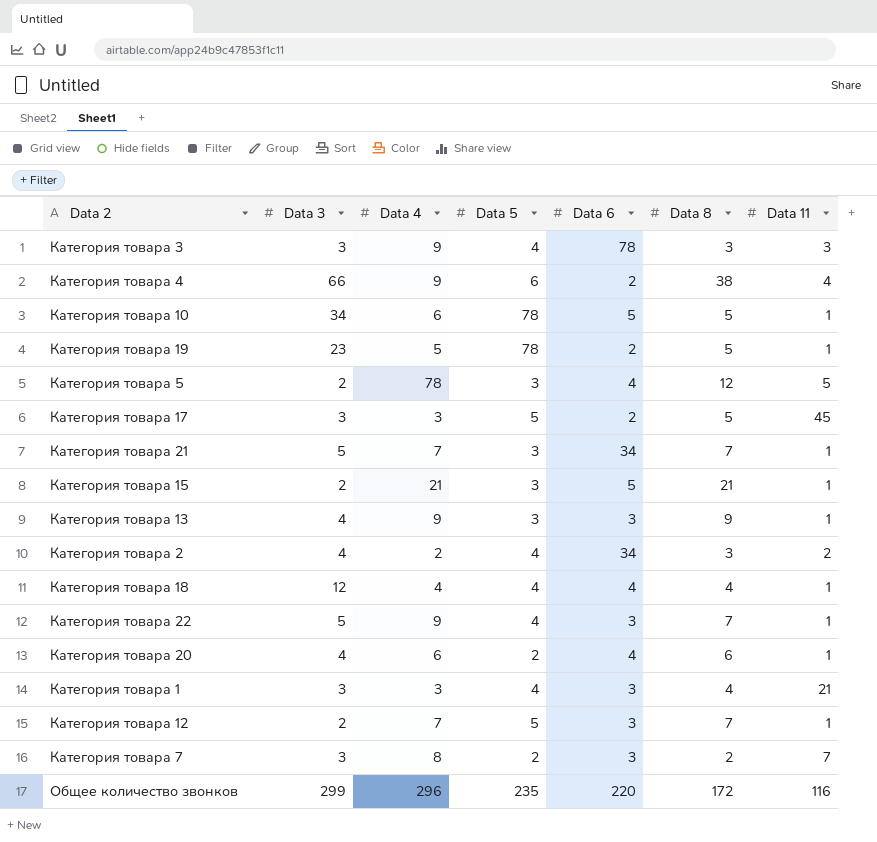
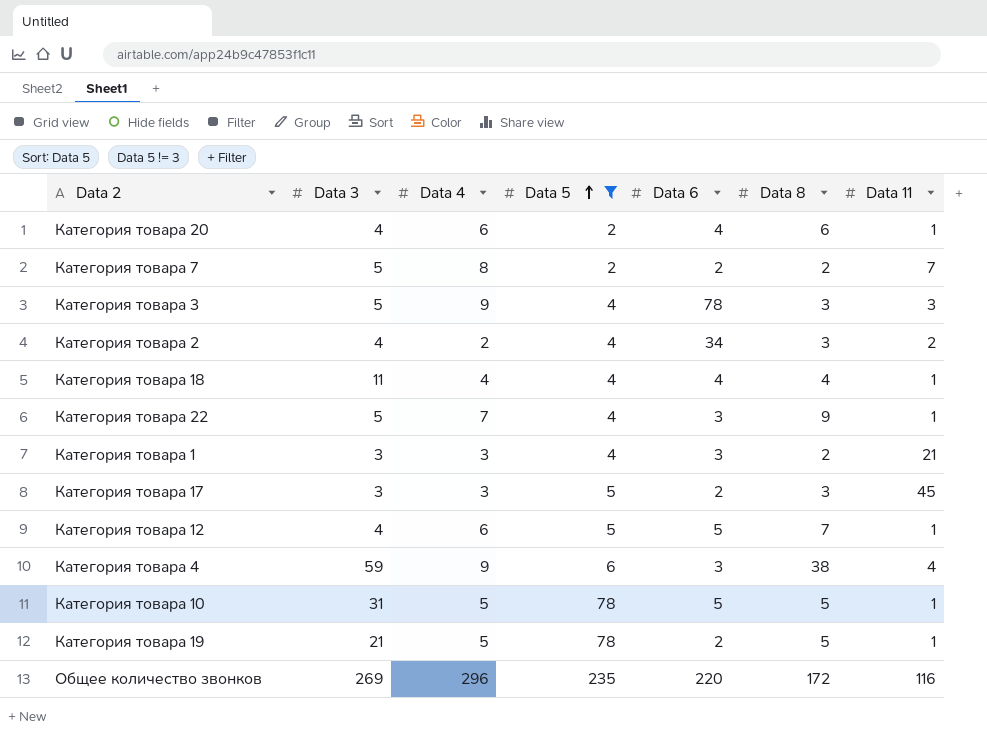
filter: none -> Data 5 != 3
row order: none -> Data 5 ascending
Категория товара 7 | Data 3: 3 -> 5
Категория товара 7 | Data 6: 3 -> 2
Категория товара 3 | Data 3: 3 -> 5
Категория товара 18 | Data 3: 12 -> 11
Категория товара 22 | Data 4: 9 -> 7
Категория товара 22 | Data 8: 7 -> 9
Категория товара 1 | Data 8: 4 -> 2
Категория товара 17 | Data 8: 5 -> 3
Категория товара 12 | Data 3: 2 -> 4
Категория товара 12 | Data 4: 7 -> 6
Категория товара 12 | Data 6: 3 -> 5
Категория товара 4 | Data 3: 66 -> 59
Категория товара 4 | Data 6: 2 -> 3
Категория товара 10 | Data 3: 34 -> 31
Категория товара 10 | Data 4: 6 -> 5
Категория товара 19 | Data 3: 23 -> 21
Общее количество звонков | Data 3: 299 -> 269

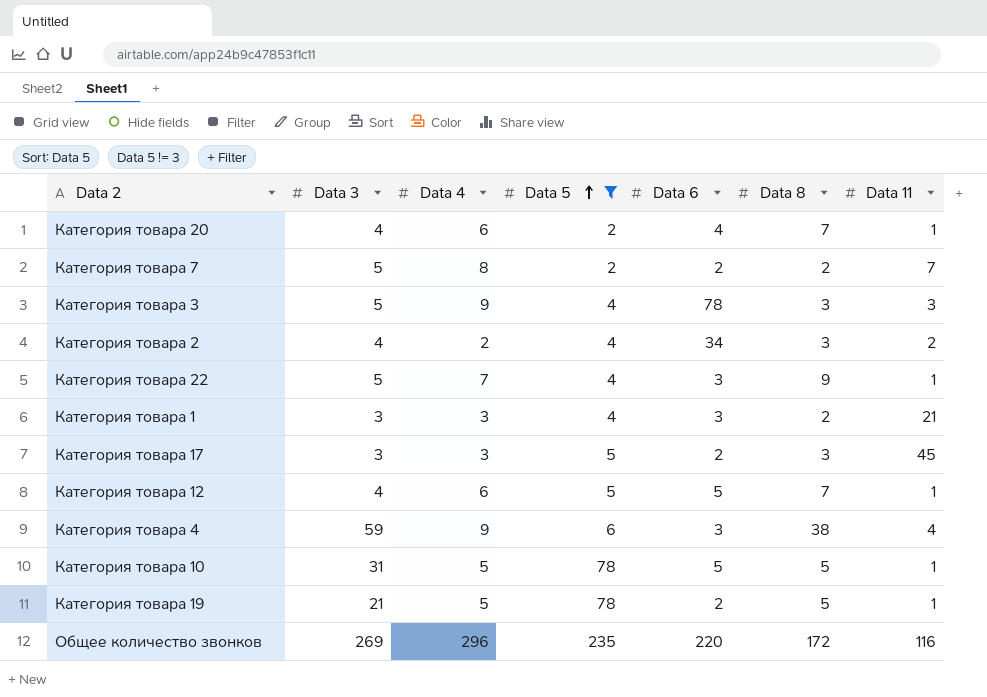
row Категория товара 18: 11 | 4 | 4 | 4 | 4 | 1 -> none
Категория товара 20 | Data 8: 6 -> 7

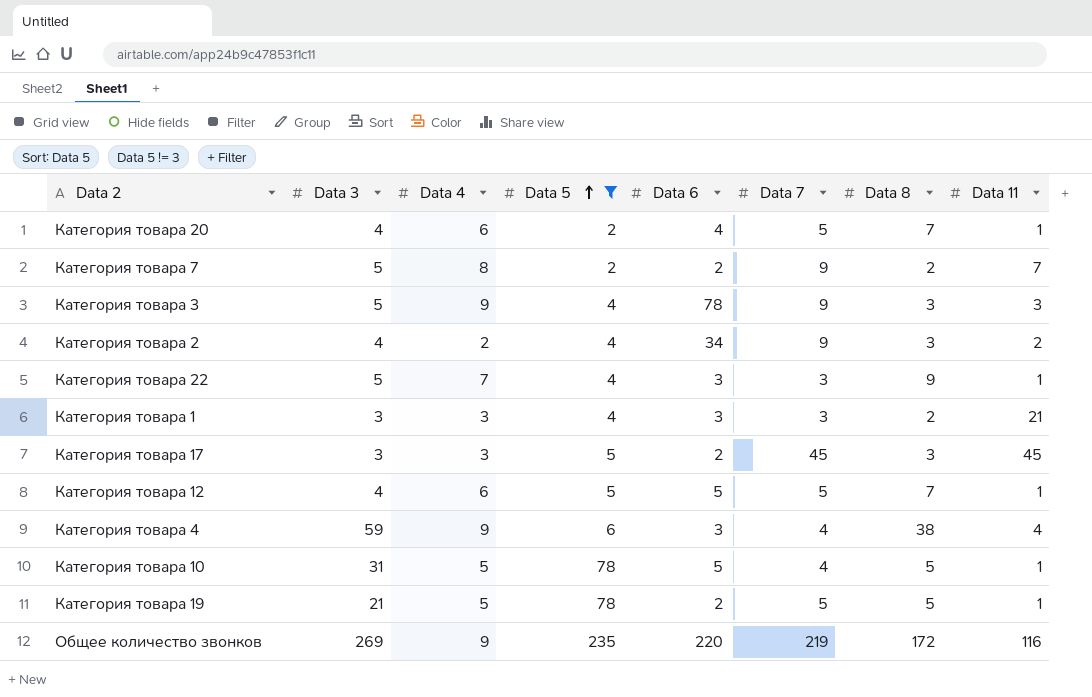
column Data 7 | position: none -> 6
Общее количество звонков | Data 4: 296 -> 9

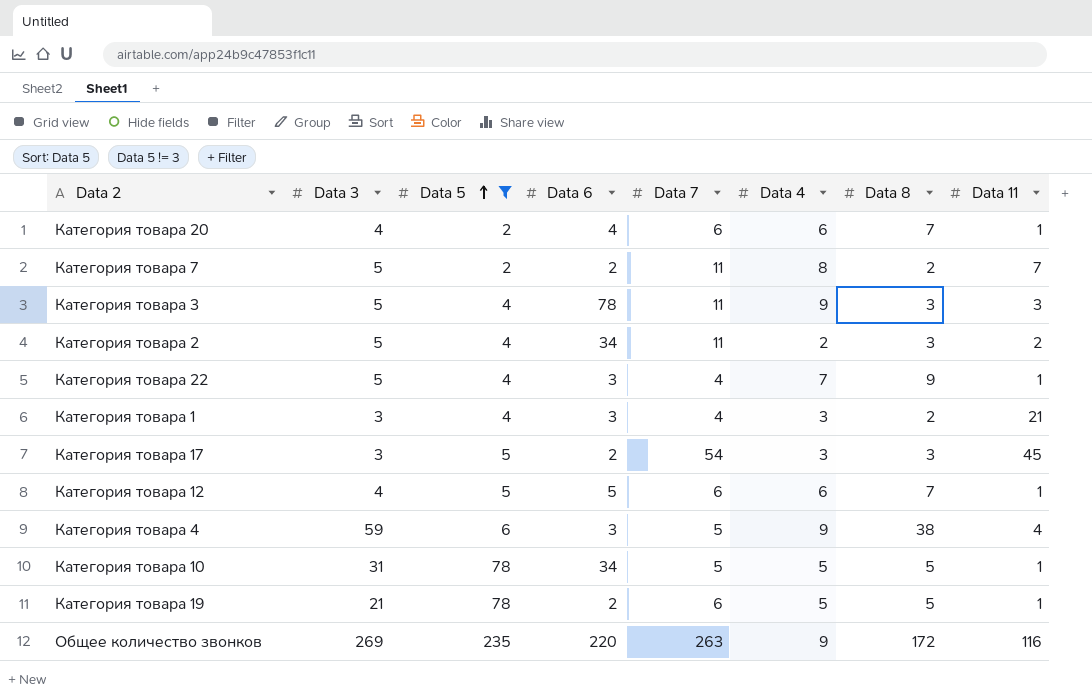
column Data 4 | position: 3 -> 6
Категория товара 20 | Data 7: 5 -> 6
Категория товара 7 | Data 7: 9 -> 11
Категория товара 3 | Data 7: 9 -> 11
Категория товара 2 | Data 3: 4 -> 5
Категория товара 2 | Data 7: 9 -> 11
Категория товара 22 | Data 7: 3 -> 4
Категория товара 1 | Data 7: 3 -> 4
Категория товара 17 | Data 7: 45 -> 54
Категория товара 12 | Data 7: 5 -> 6
Категория товара 4 | Data 7: 4 -> 5
Категория товара 10 | Data 6: 5 -> 34
Категория товара 10 | Data 7: 4 -> 5
Категория товара 19 | Data 7: 5 -> 6
Общее количество звонков | Data 7: 219 -> 263

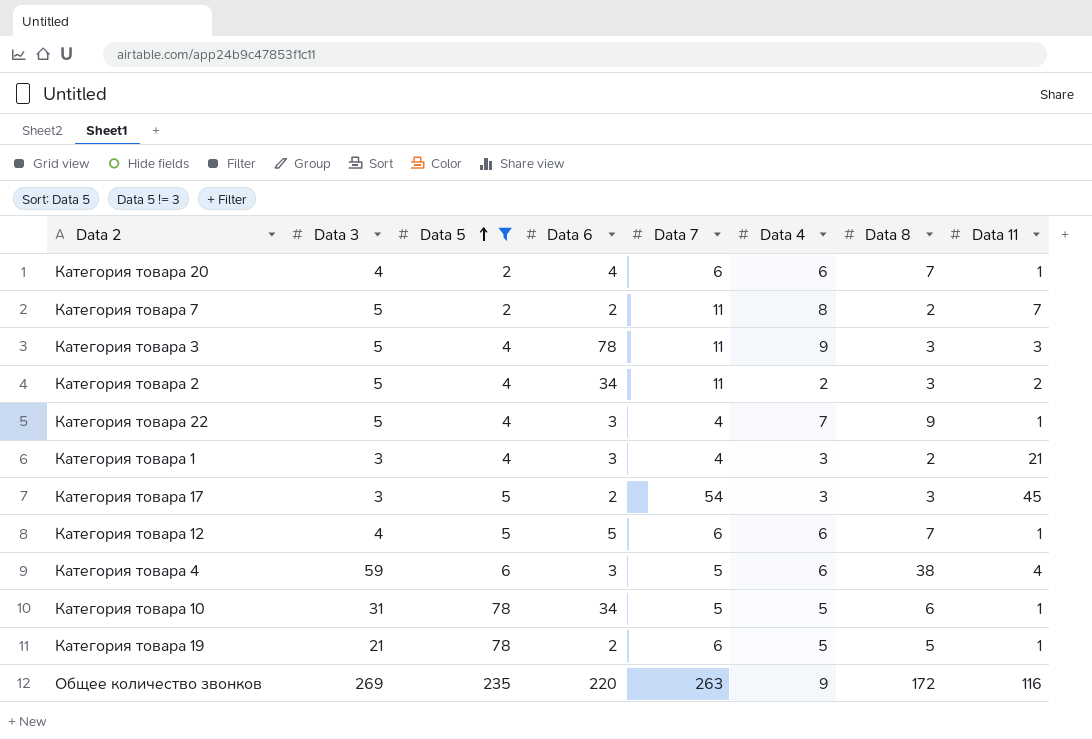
Категория товара 4 | Data 4: 9 -> 6
Категория товара 10 | Data 8: 5 -> 6

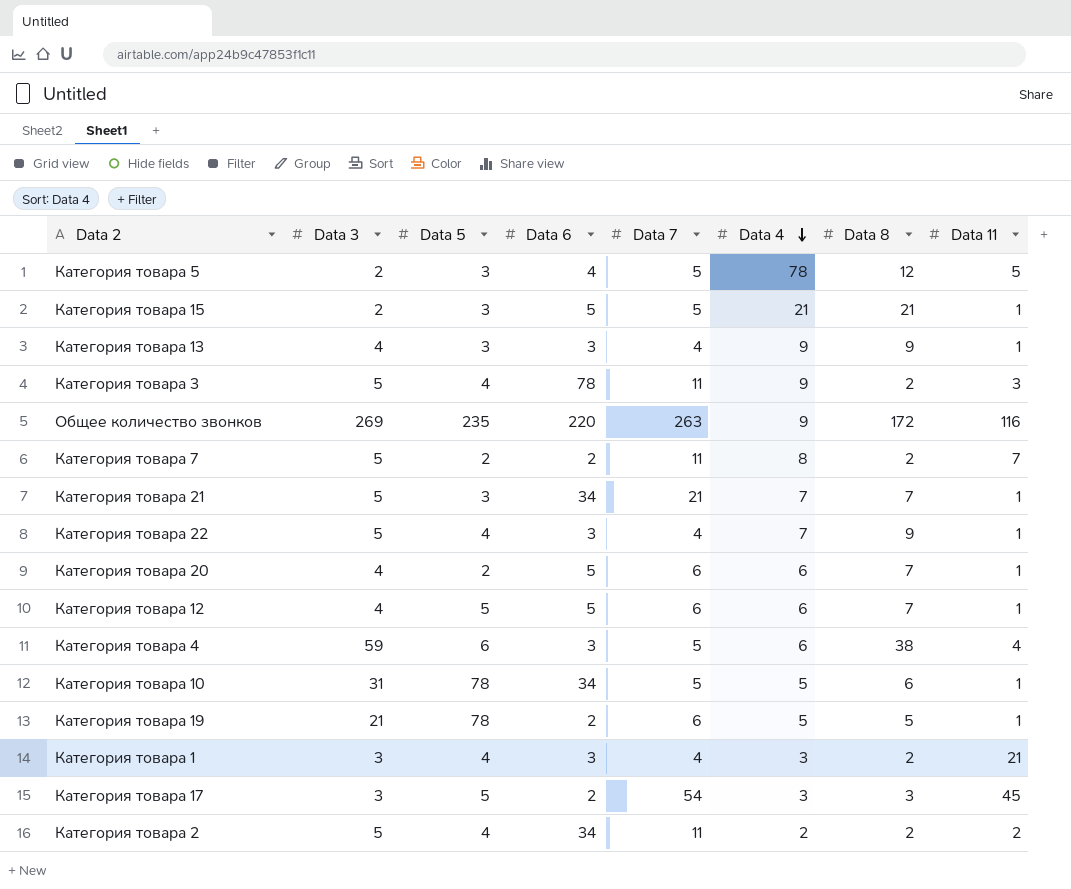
filter: Data 5 != 3 -> none
row order: Data 5 ascending -> Data 4 descending
Категория товара 3 | Data 8: 3 -> 2
Категория товара 20 | Data 6: 4 -> 5
Категория товара 2 | Data 8: 3 -> 2

